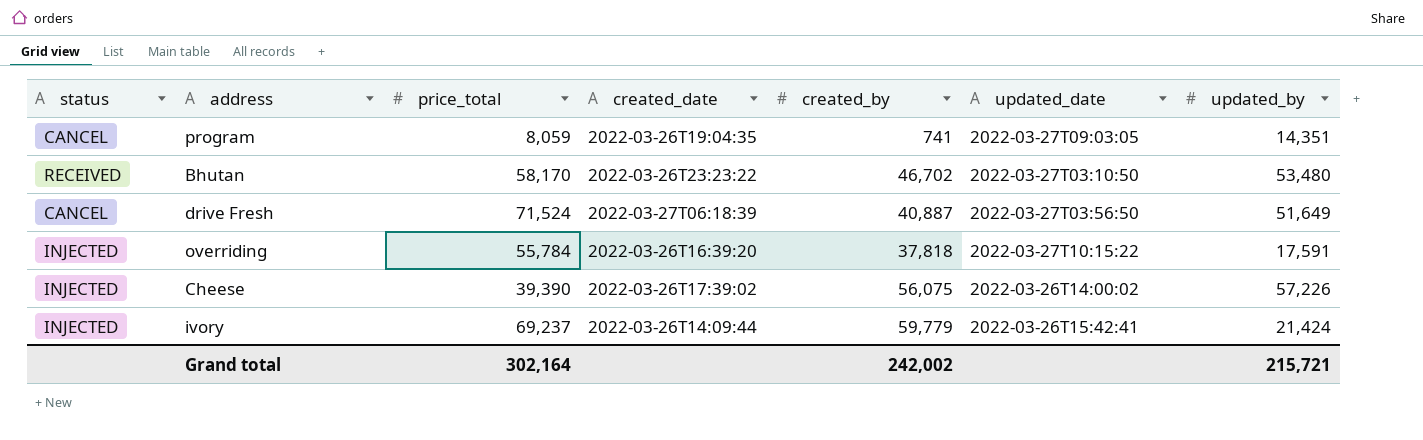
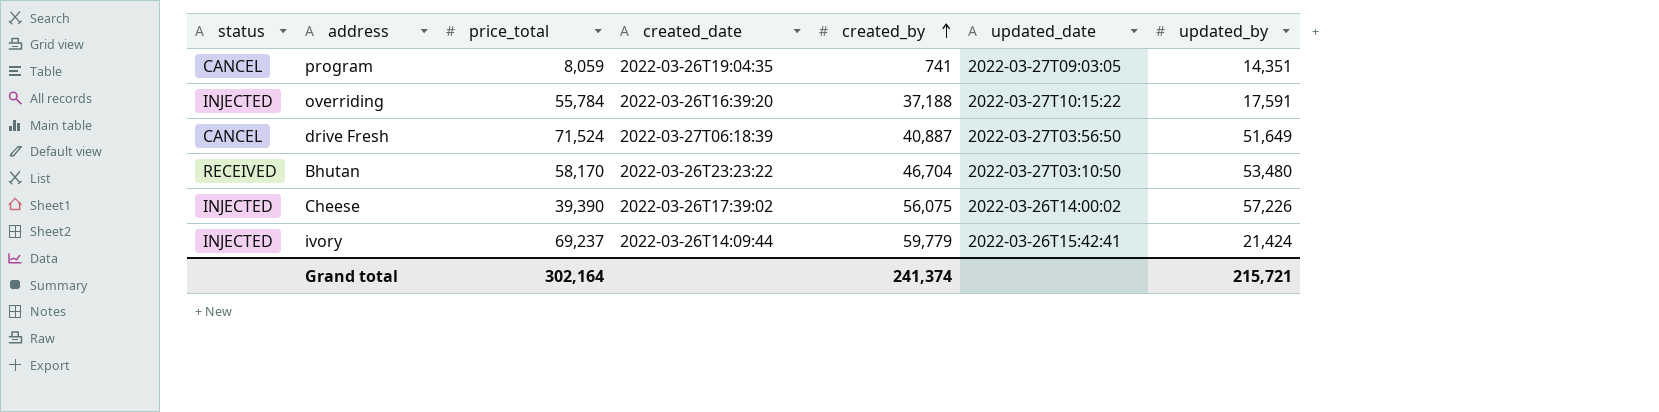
row order: none -> created_by ascending
overriding | created_by: 37,818 -> 37,188
Bhutan | created_by: 46,702 -> 46,704
Grand total | created_by: 242,002 -> 241,374

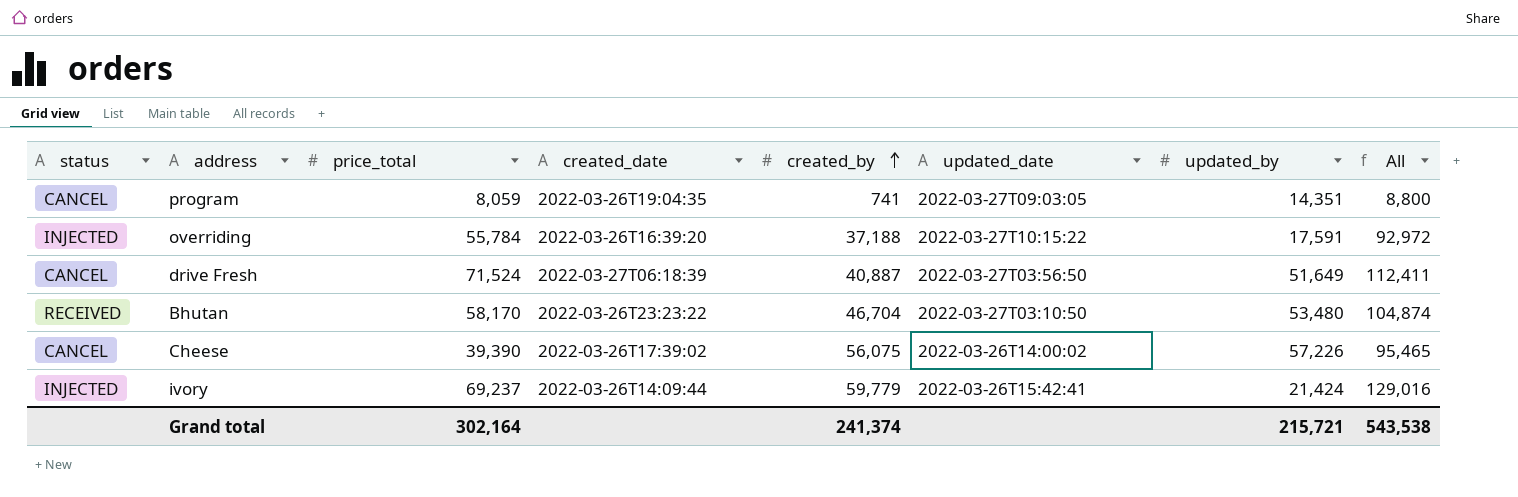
column All | formula: none -> [price_total] + [created_by]
Cheese | status: INJECTED -> CANCEL

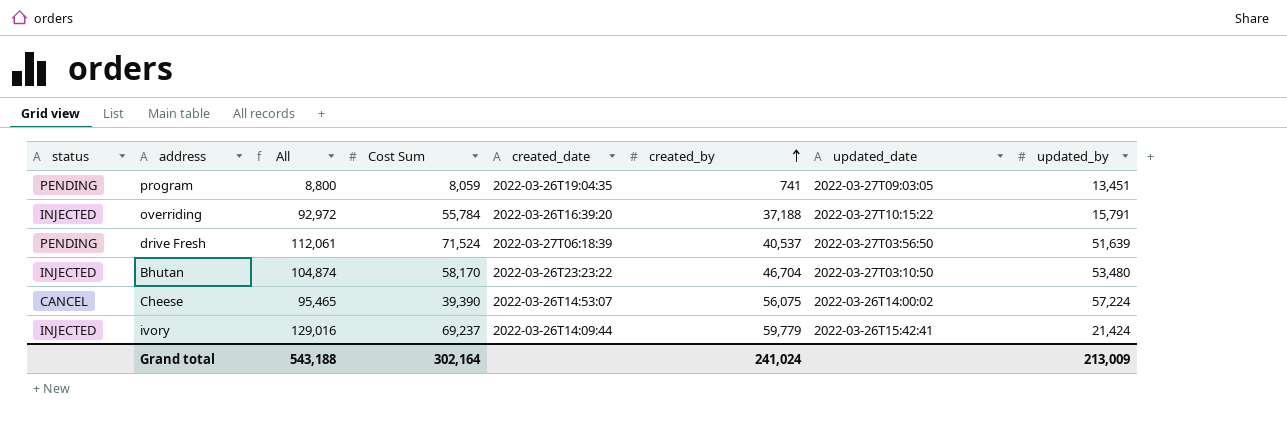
column All | position: 8 -> 3
column name: price_total -> Cost Sum
program | status: CANCEL -> PENDING
program | updated_by: 14,351 -> 13,451
overriding | updated_by: 17,591 -> 15,791
drive Fresh | status: CANCEL -> PENDING
drive Fresh | All: 112,411 -> 112,061
drive Fresh | created_by: 40,887 -> 40,537
drive Fresh | updated_by: 51,649 -> 51,639
Bhutan | status: RECEIVED -> INJECTED
Cheese | created_date: 2022-03-26T17:39:02 -> 2022-03-26T14:53:07
Cheese | updated_by: 57,226 -> 57,224
Grand total | All: 543,538 -> 543,188
Grand total | created_by: 241,374 -> 241,024
Grand total | updated_by: 215,721 -> 213,009

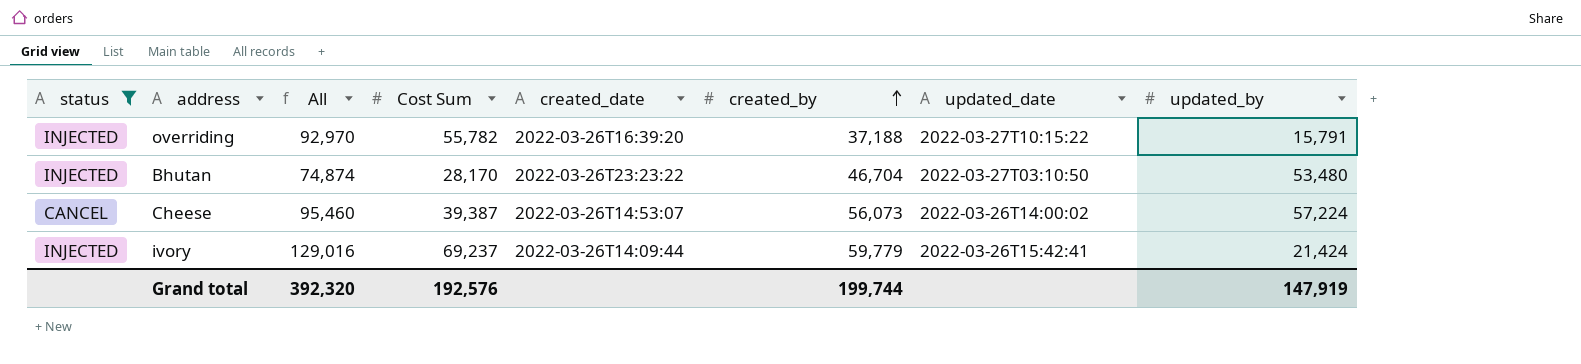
filter: none -> status != PENDING
overriding | All: 92,972 -> 92,970
overriding | Cost Sum: 55,784 -> 55,782
Bhutan | All: 104,874 -> 74,874
Bhutan | Cost Sum: 58,170 -> 28,170
Cheese | All: 95,465 -> 95,460
Cheese | Cost Sum: 39,390 -> 39,387
Cheese | created_by: 56,075 -> 56,073
Grand total | All: 543,188 -> 392,320
Grand total | Cost Sum: 302,164 -> 192,576
Grand total | created_by: 241,024 -> 199,744
Grand total | updated_by: 213,009 -> 147,919

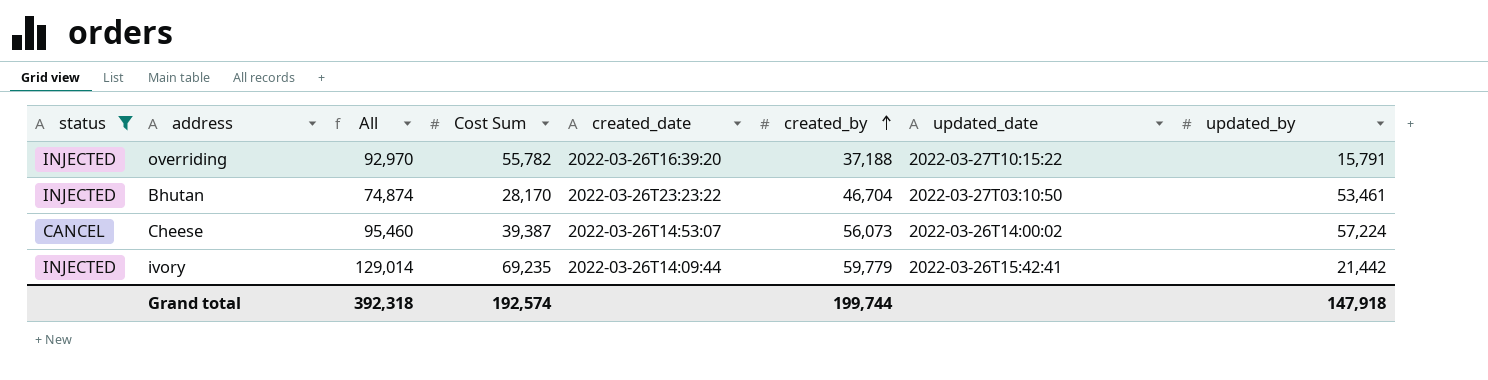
Bhutan | updated_by: 53,480 -> 53,461
ivory | All: 129,016 -> 129,014
ivory | Cost Sum: 69,237 -> 69,235
ivory | updated_by: 21,424 -> 21,442
Grand total | All: 392,320 -> 392,318
Grand total | Cost Sum: 192,576 -> 192,574
Grand total | updated_by: 147,919 -> 147,918

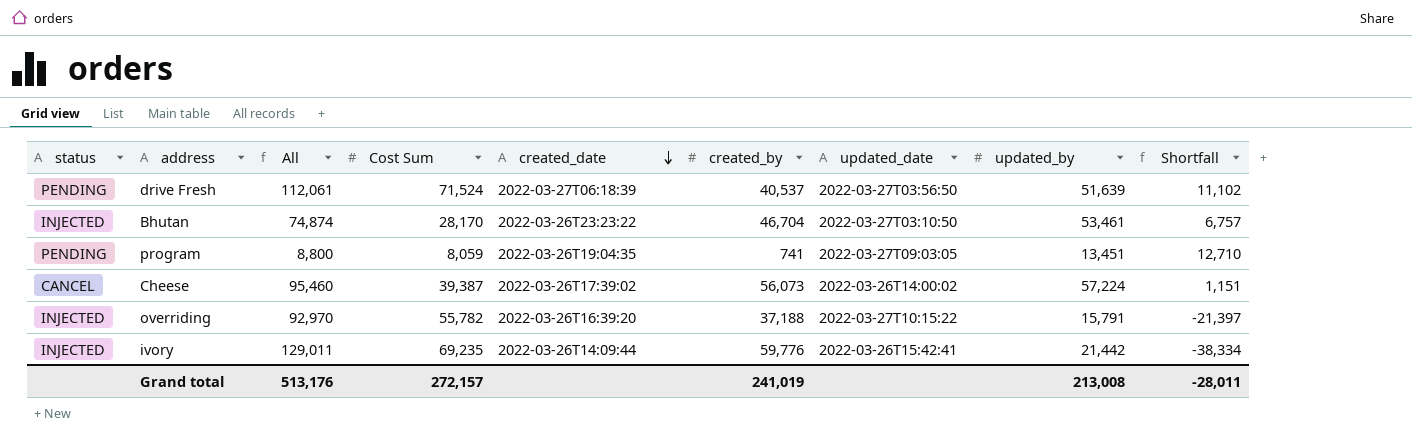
filter: status != PENDING -> none
row order: created_by ascending -> created_date descending
column Shortfall | formula: none -> [updated_by] - [created_by]
Cheese | created_date: 2022-03-26T14:53:07 -> 2022-03-26T17:39:02
ivory | All: 129,014 -> 129,011
ivory | created_by: 59,779 -> 59,776
Grand total | All: 392,318 -> 513,176
Grand total | Cost Sum: 192,574 -> 272,157
Grand total | created_by: 199,744 -> 241,019
Grand total | updated_by: 147,918 -> 213,008

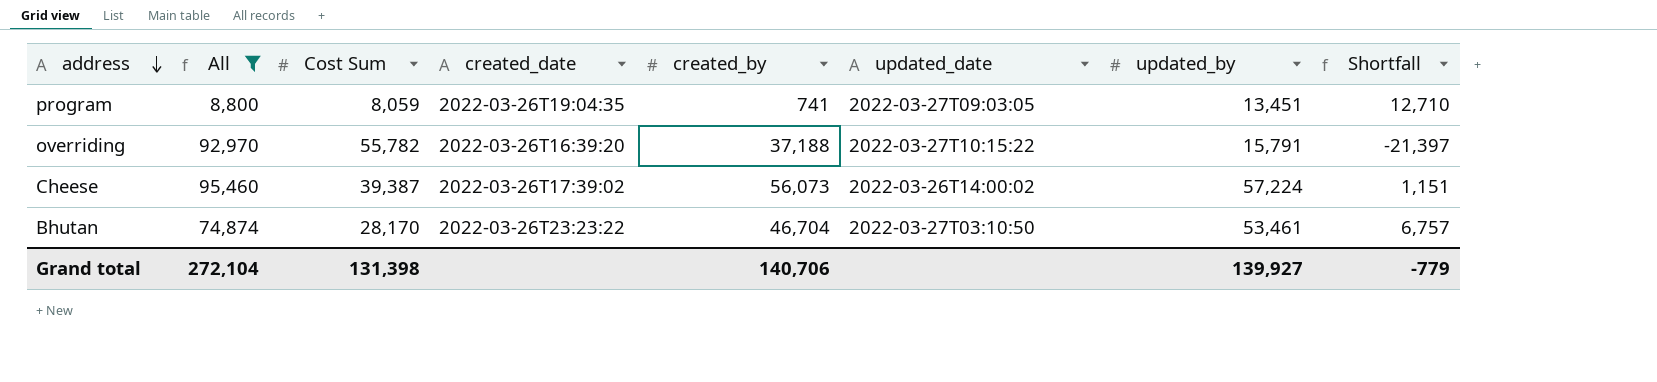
filter: none -> All <= 95,460
row order: created_date descending -> address descending
column status | position: 1 -> none
Grand total | All: 513,176 -> 272,104
Grand total | Cost Sum: 272,157 -> 131,398
Grand total | created_by: 241,019 -> 140,706
Grand total | updated_by: 213,008 -> 139,927
Grand total | Shortfall: -28,011 -> -779

